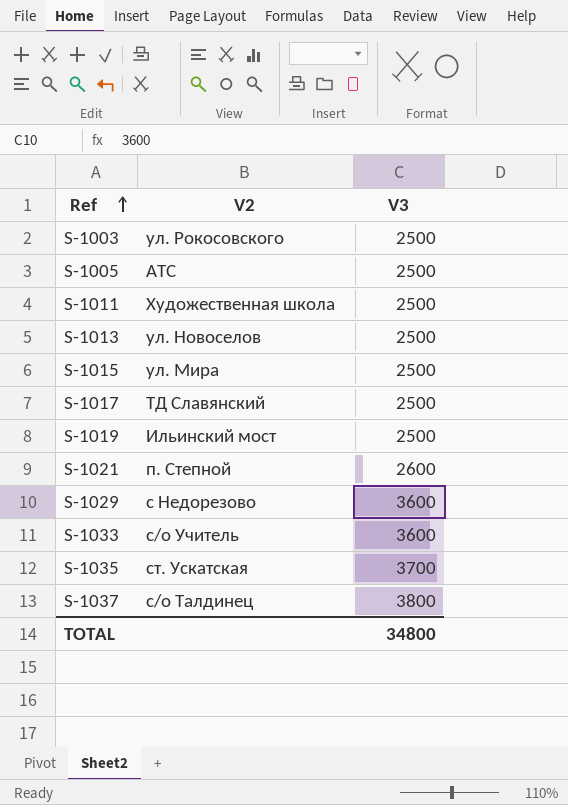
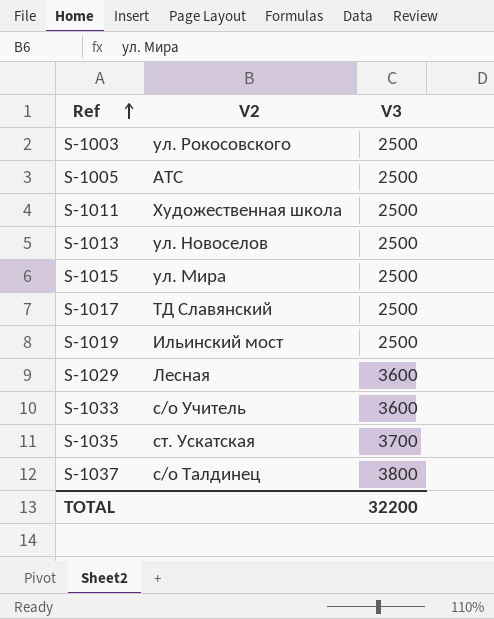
row S-1021: п. Степной | 2600 -> none
S-1029 | V2: с Недорезово -> Лесная
TOTAL | V3: 34800 -> 32200

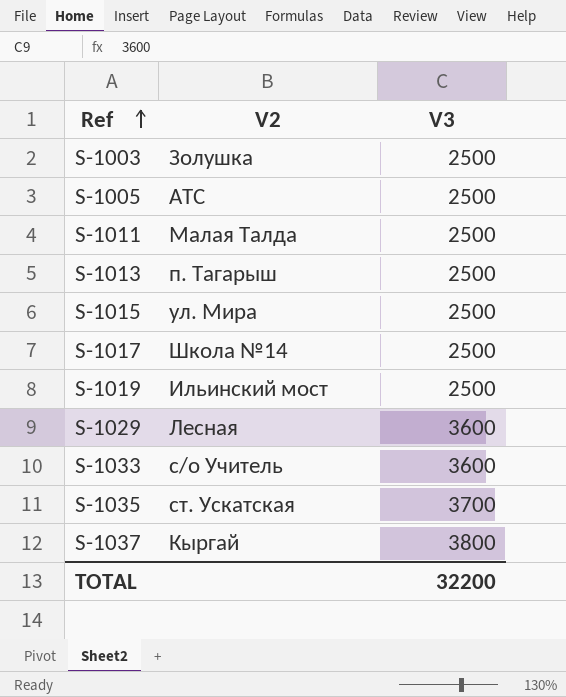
S-1003 | V2: ул. Рокосовского -> Золушка
S-1011 | V2: Художественная школа -> Малая Талда
S-1013 | V2: ул. Новоселов -> п. Тагарыш
S-1017 | V2: ТД Славянский -> Школа №14
S-1037 | V2: с/о Талдинец -> Кыргай

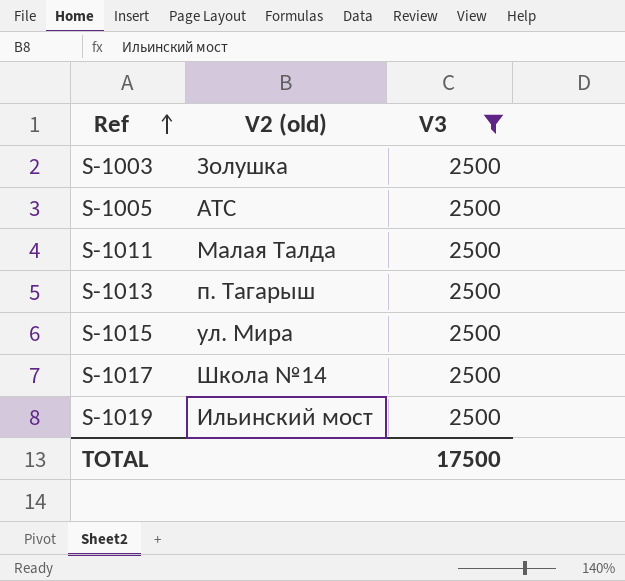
filter: none -> V3 = 2500
column name: V2 -> V2 (old)
TOTAL | V3: 32200 -> 17500

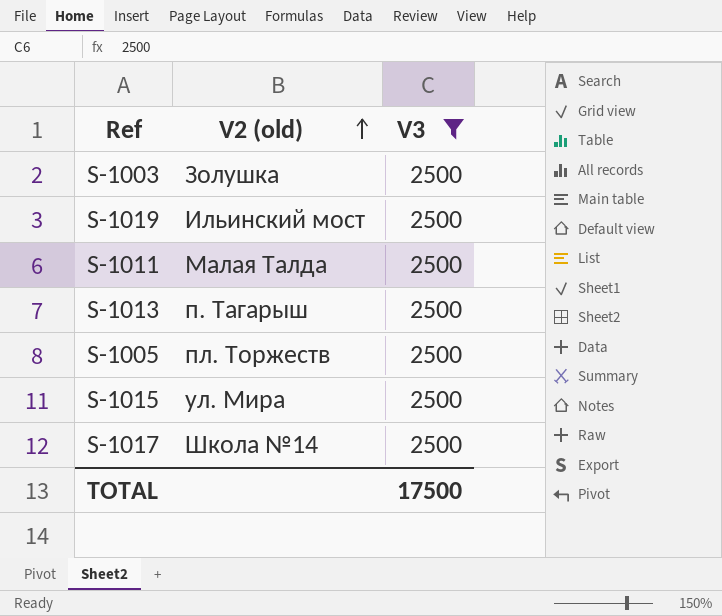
row order: Ref ascending -> V2 (old) ascending
S-1005 | V2 (old): АТС -> пл. Торжеств

